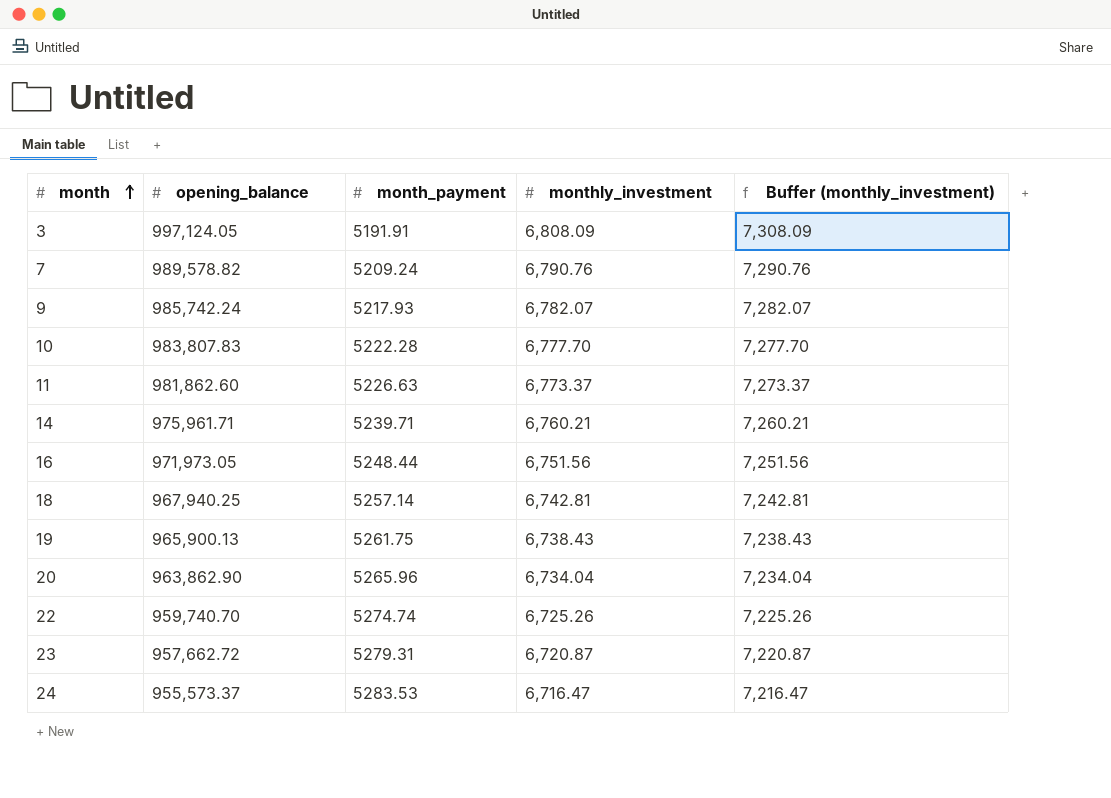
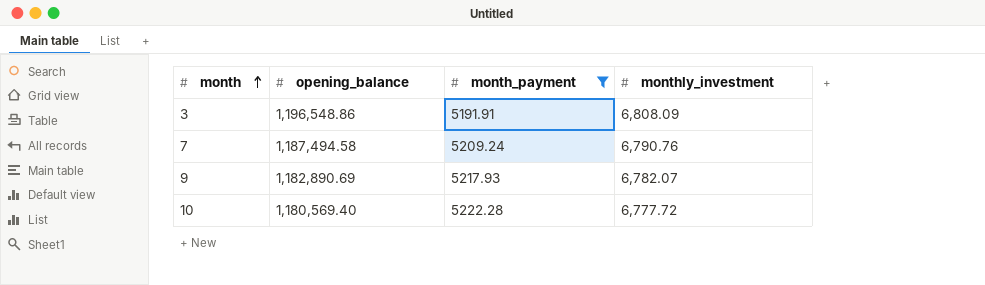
filter: none -> month_payment <= 5222.28
column Buffer (monthly_investment) | formula: [monthly_investment] + 500 -> none
3 | opening_balance: 997,124.05 -> 1,196,548.86
7 | opening_balance: 989,578.82 -> 1,187,494.58
9 | opening_balance: 985,742.24 -> 1,182,890.69
10 | opening_balance: 983,807.83 -> 1,180,569.40
10 | monthly_investment: 6,777.70 -> 6,777.72

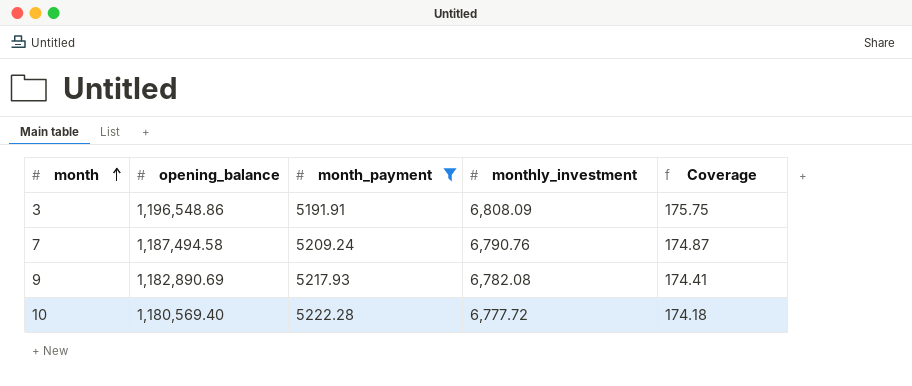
column Coverage | formula: none -> [opening_balance] / [monthly_investment]
9 | monthly_investment: 6,782.07 -> 6,782.08

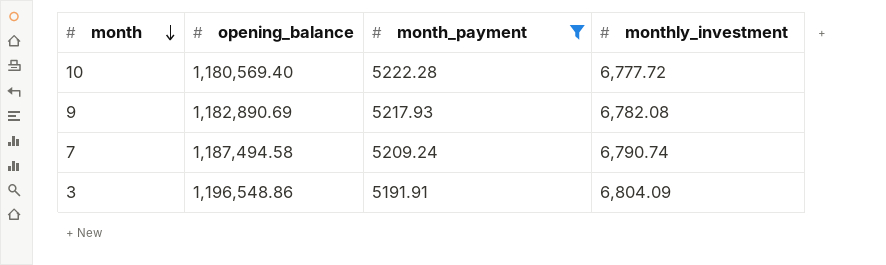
row order: month ascending -> month descending
column Coverage | formula: [opening_balance] / [monthly_investment] -> none
7 | monthly_investment: 6,790.76 -> 6,790.74
3 | monthly_investment: 6,808.09 -> 6,804.09

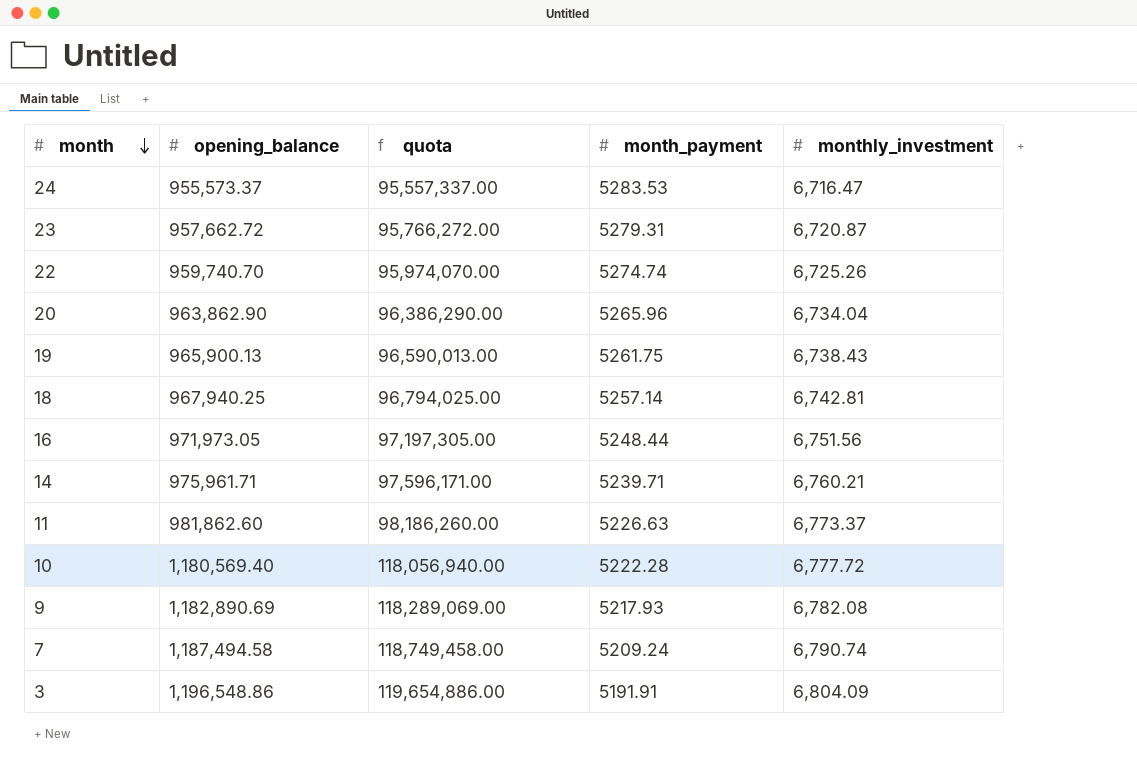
filter: month_payment <= 5222.28 -> none
column quota | formula: none -> [opening_balance] * 100

